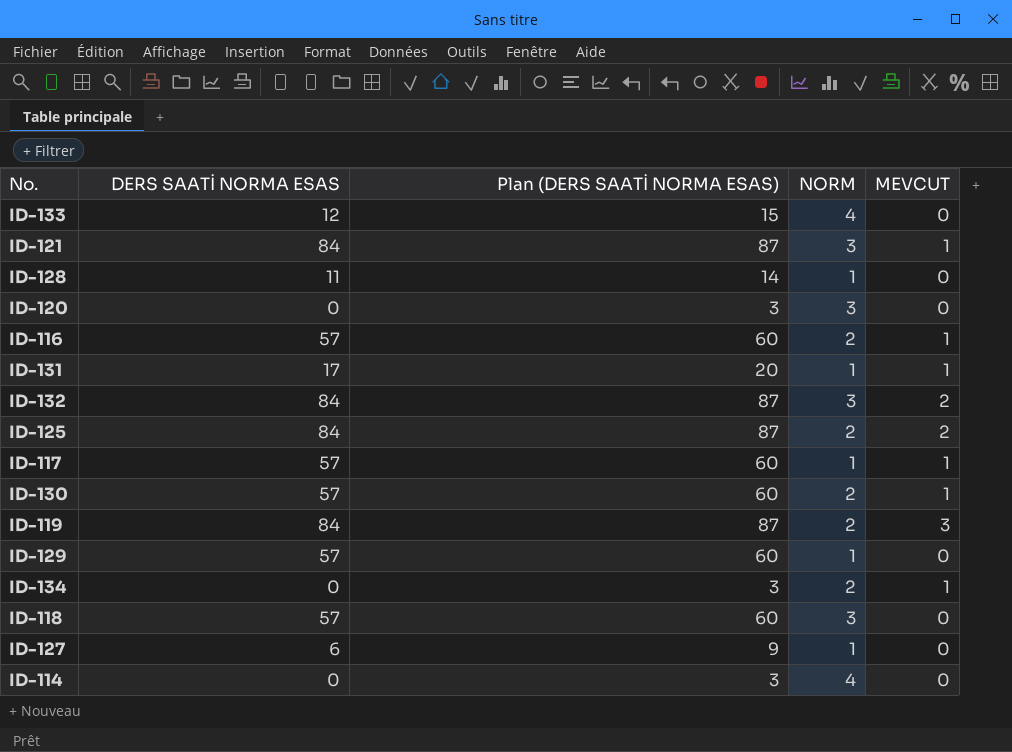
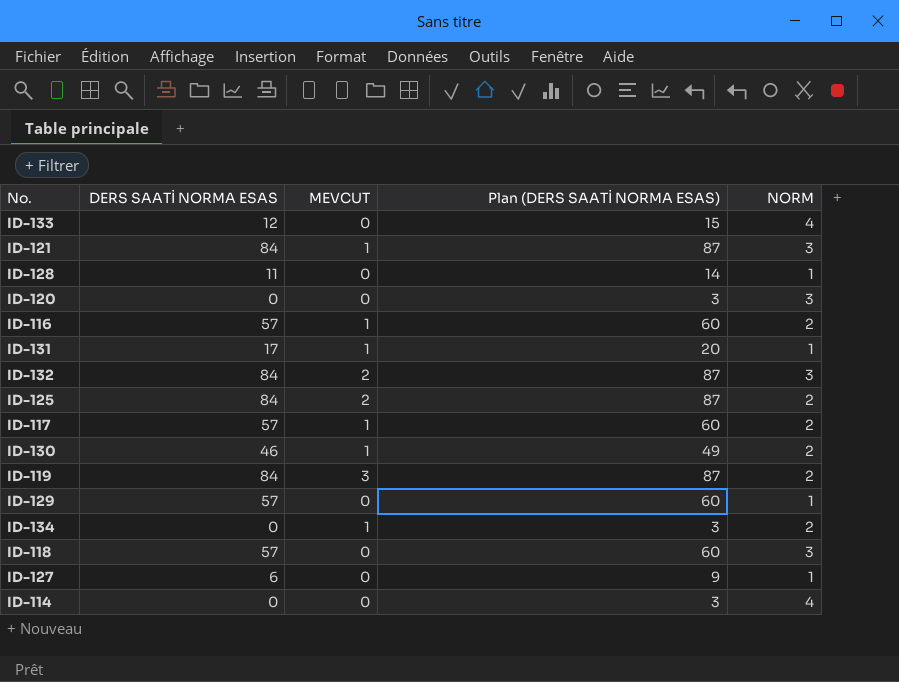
column MEVCUT | position: 5 -> 3
ID-117 | NORM: 1 -> 2
ID-130 | DERS SAATİ NORMA ESAS: 57 -> 46
ID-130 | Plan (DERS SAATİ NORMA ESAS): 60 -> 49

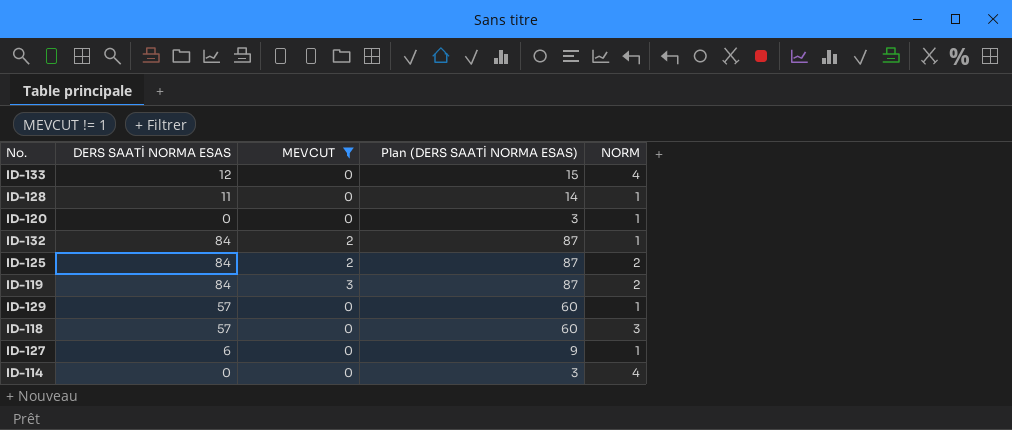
filter: none -> MEVCUT != 1
ID-120 | NORM: 3 -> 1
ID-132 | NORM: 3 -> 1

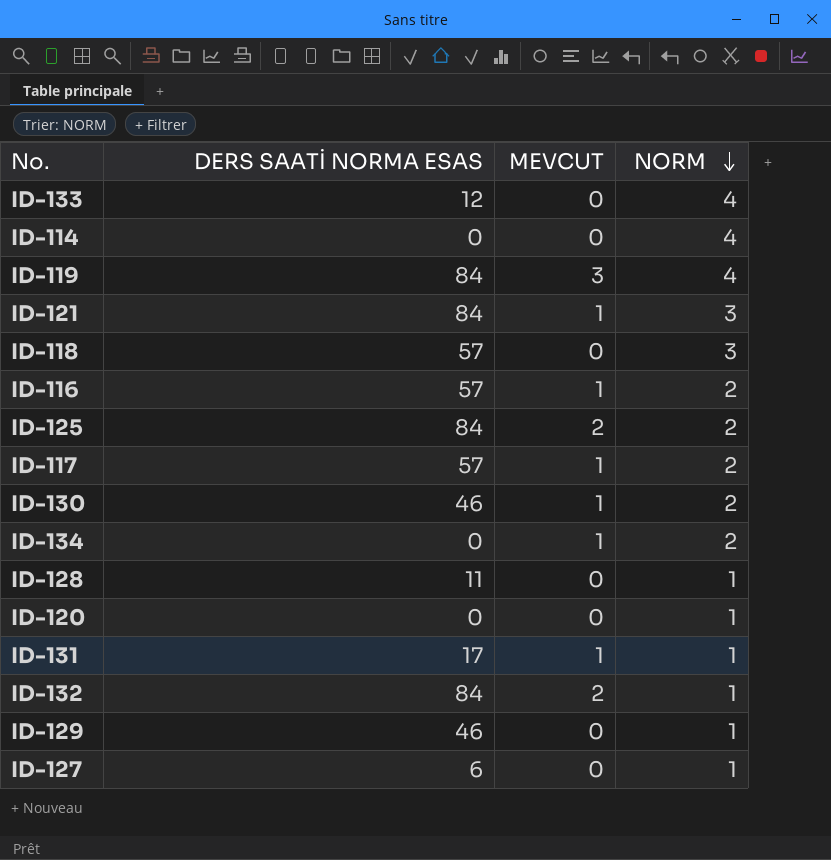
filter: MEVCUT != 1 -> none
row order: none -> NORM descending
column Plan (DERS SAATİ NORMA ESAS) | formula: [DERS SAATİ NORMA ESAS] + 3 -> none
ID-119 | NORM: 2 -> 4
ID-129 | DERS SAATİ NORMA ESAS: 57 -> 46

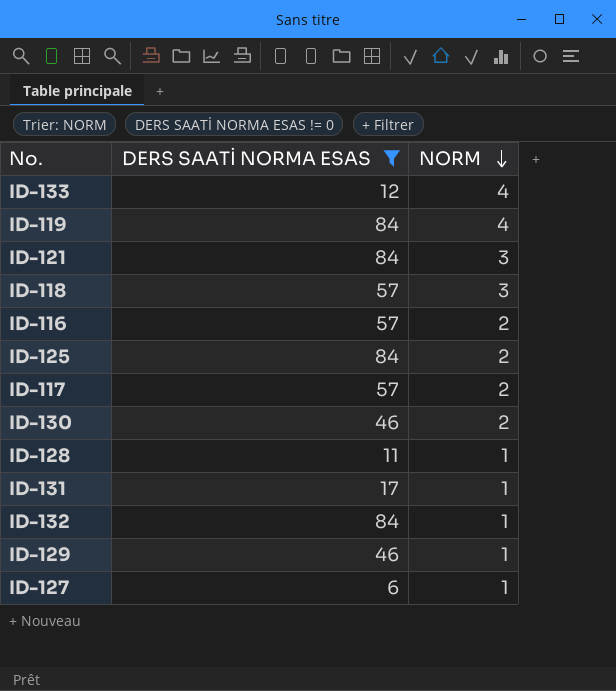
filter: none -> DERS SAATİ NORMA ESAS != 0
column MEVCUT | position: 3 -> none

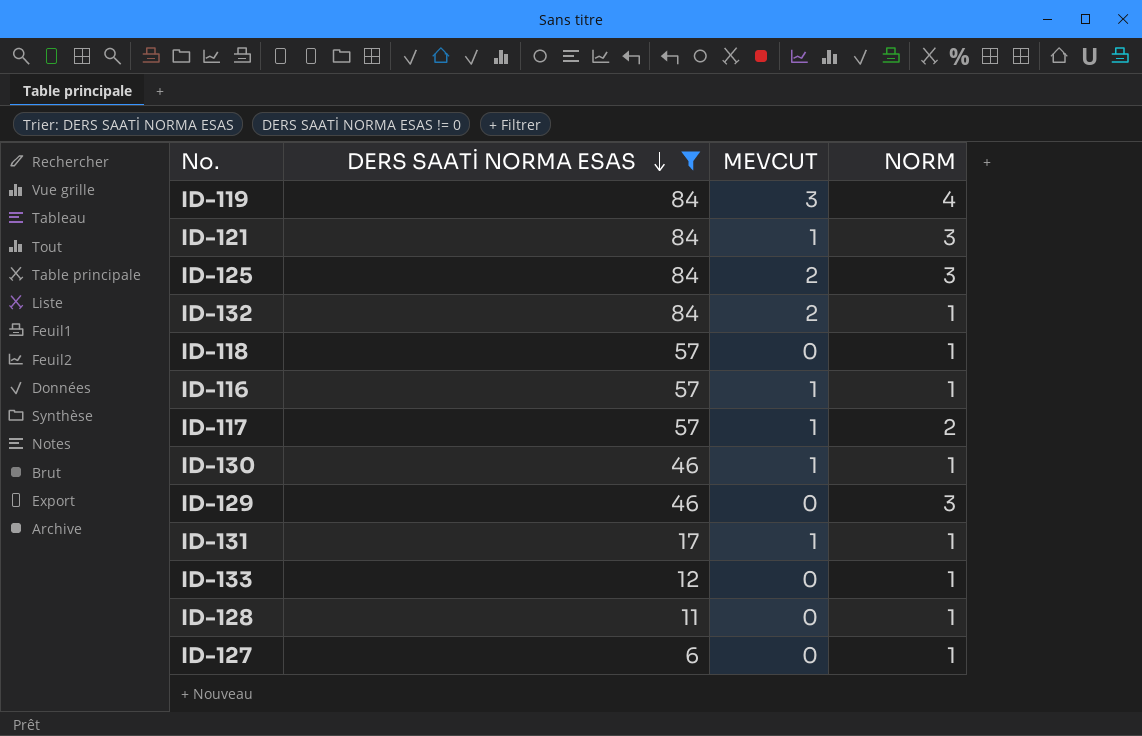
row order: NORM descending -> DERS SAATİ NORMA ESAS descending
column MEVCUT | position: none -> 3
ID-125 | NORM: 2 -> 3
ID-118 | NORM: 3 -> 1
ID-116 | NORM: 2 -> 1
ID-130 | NORM: 2 -> 1
ID-129 | NORM: 1 -> 3
ID-133 | NORM: 4 -> 1

